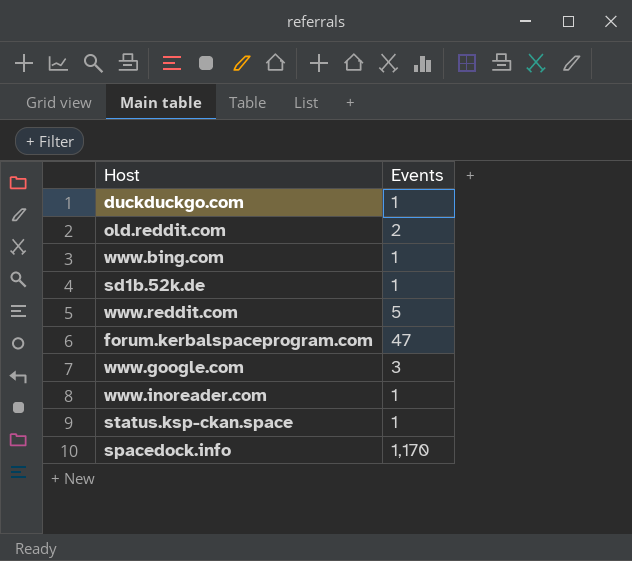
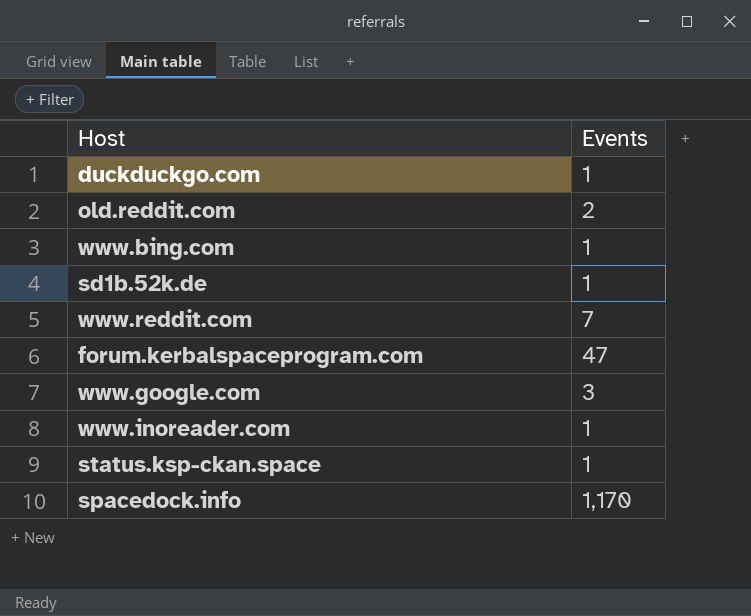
www.reddit.com | Events: 5 -> 7

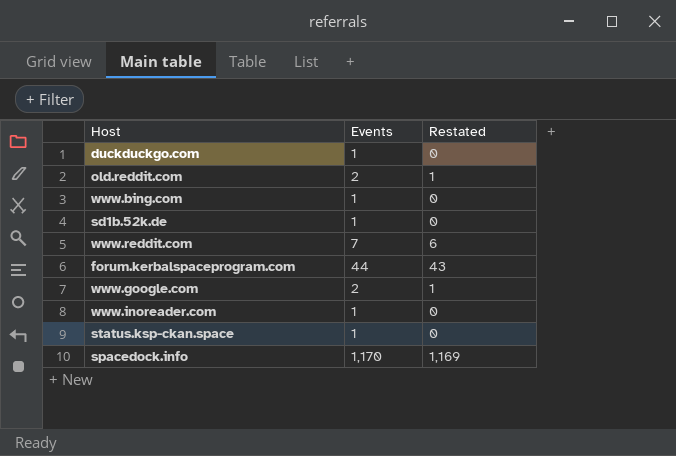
column Restated | formula: none -> [Events] - 1
forum.kerbalspaceprogram.com | Events: 47 -> 44
www.google.com | Events: 3 -> 2

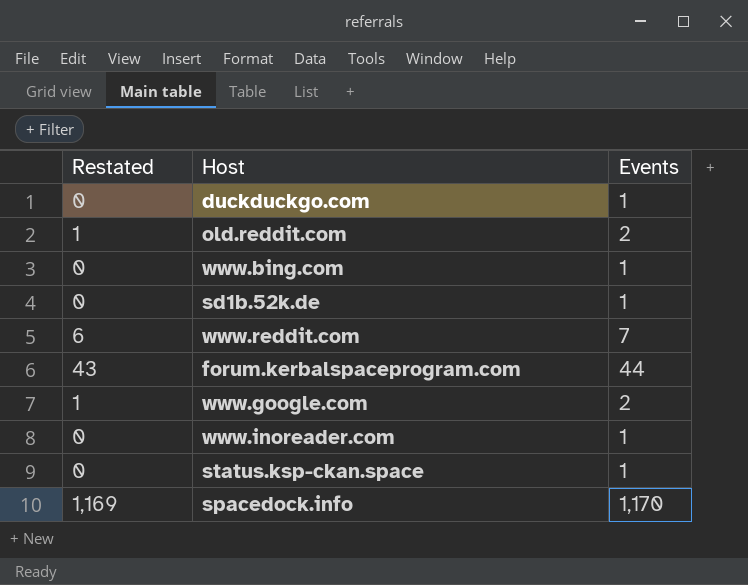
column Restated | position: 3 -> 1

